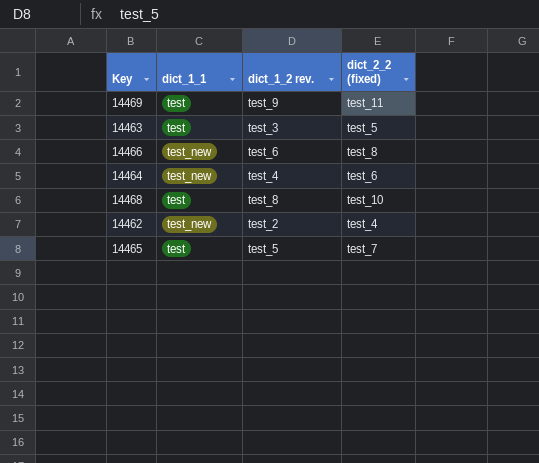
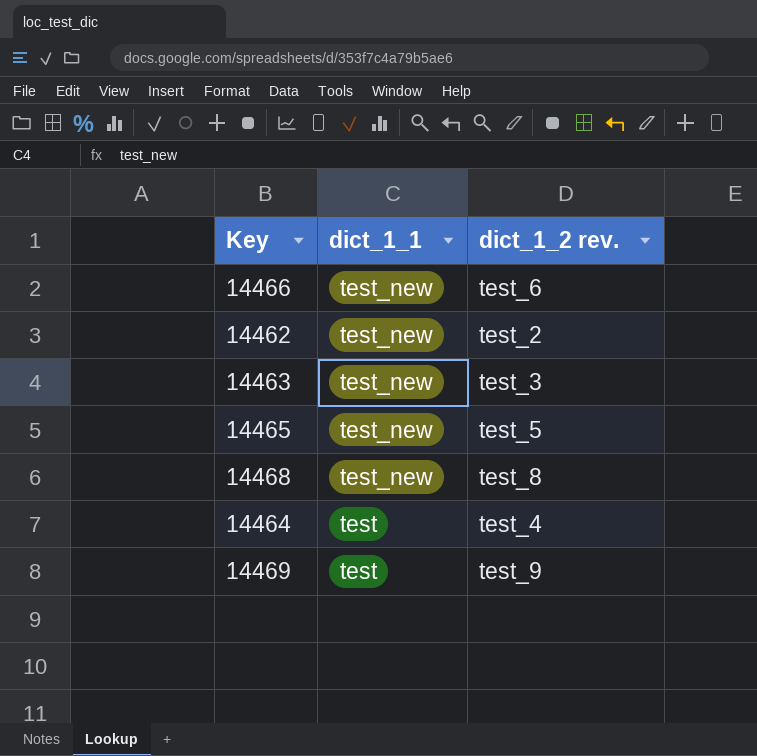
row order: none -> dict_1_1 descending
column dict_2_2 (fixed) | position: 4 -> none
14463 | dict_1_1: test -> test_new
14465 | dict_1_1: test -> test_new
14468 | dict_1_1: test -> test_new
14464 | dict_1_1: test_new -> test

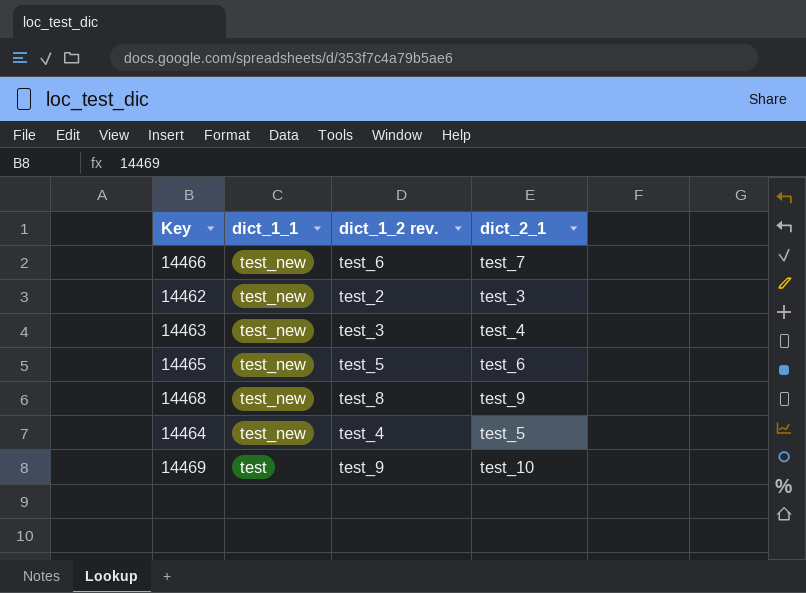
column dict_2_1 | position: none -> 4
14464 | dict_1_1: test -> test_new

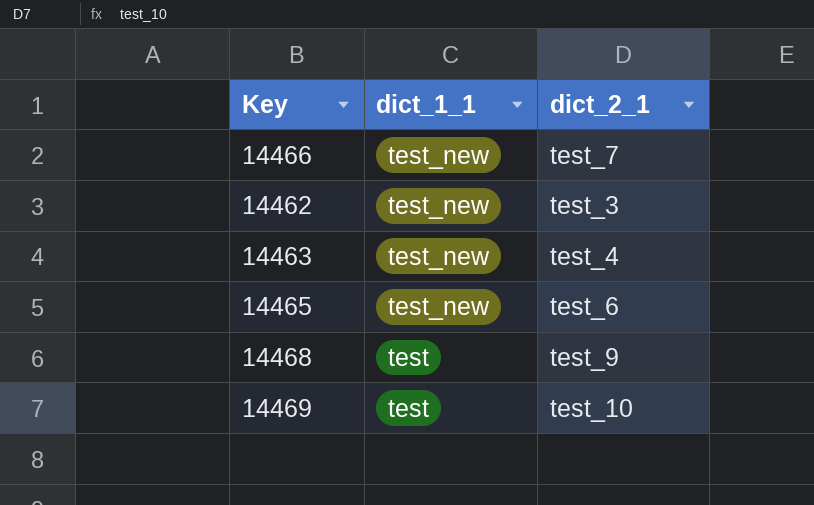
column dict_1_2 rev. | position: 3 -> none
row 14464: test_new | test_4 | test_5 -> none
14468 | dict_1_1: test_new -> test

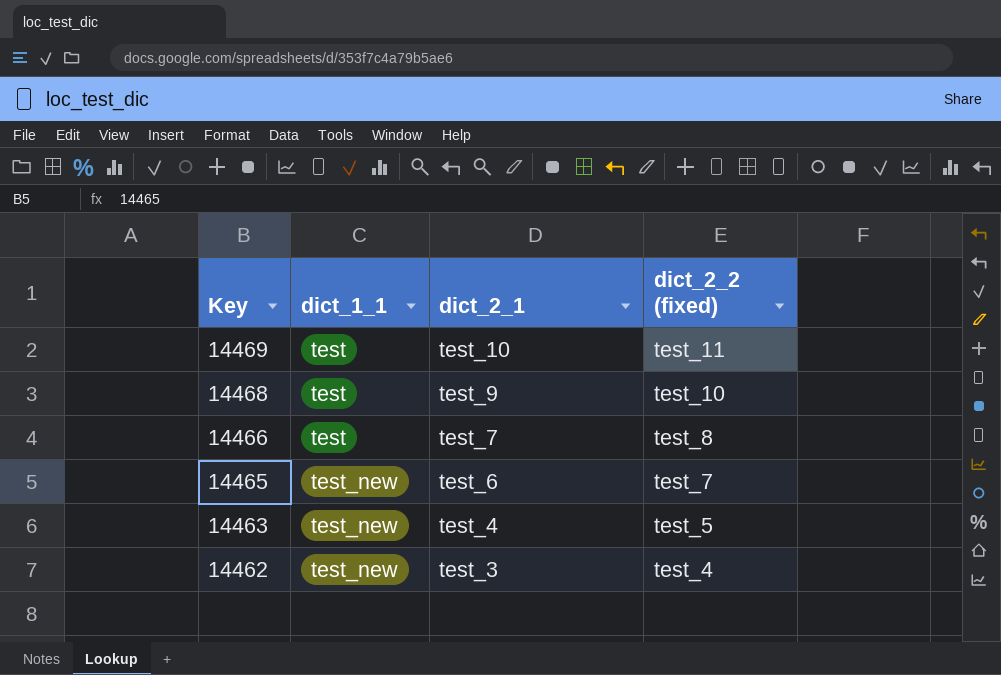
row order: dict_1_1 descending -> Key descending
column dict_2_2 (fixed) | position: none -> 4
14466 | dict_1_1: test_new -> test

